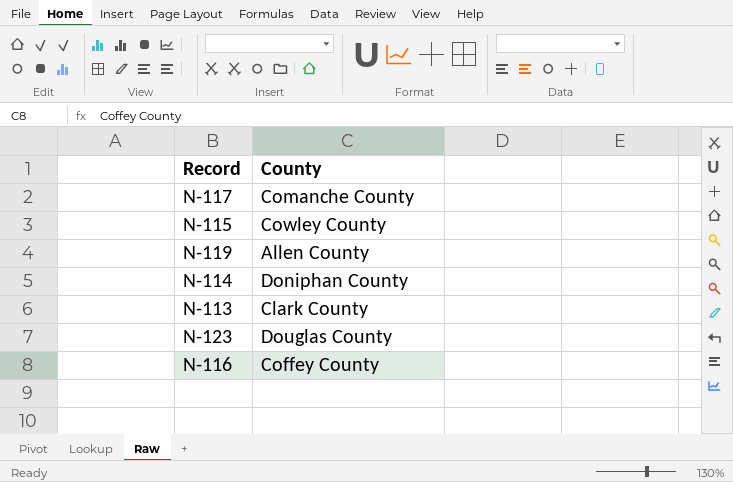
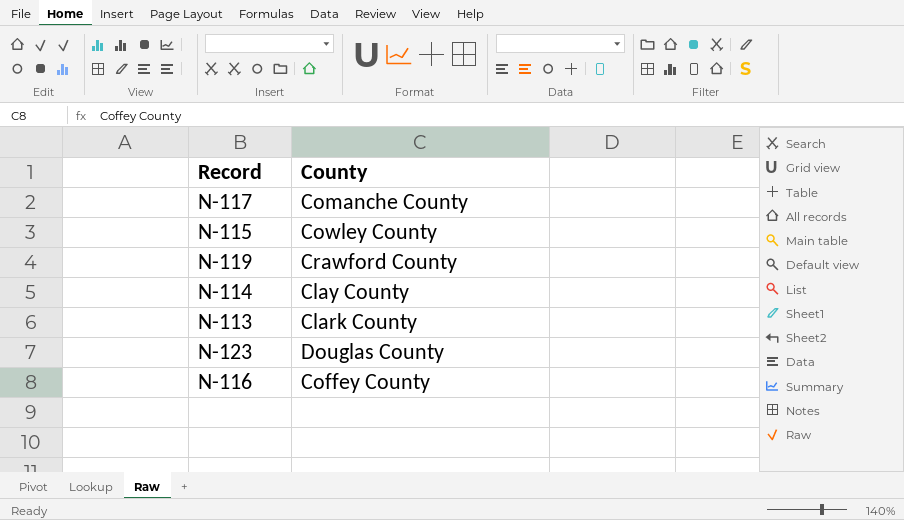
N-119 | County: Allen County -> Crawford County
N-114 | County: Doniphan County -> Clay County

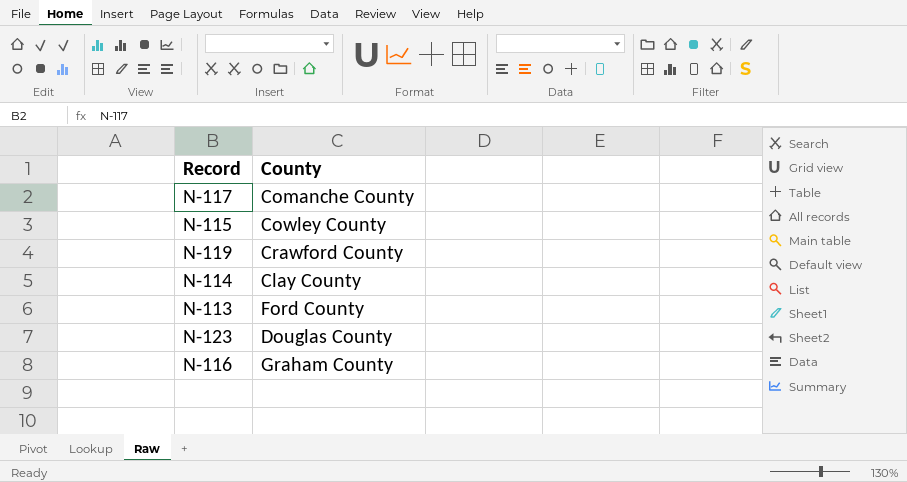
N-113 | County: Clark County -> Ford County
N-116 | County: Coffey County -> Graham County

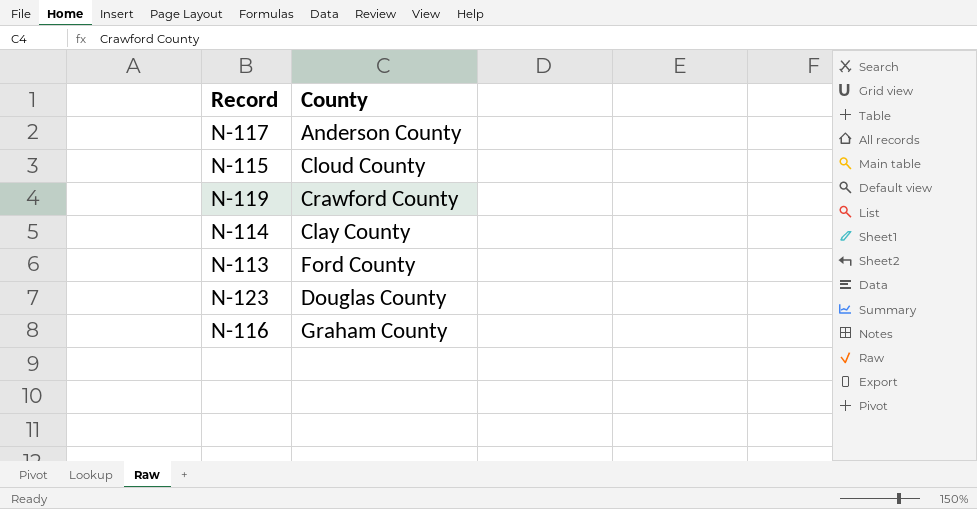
N-117 | County: Comanche County -> Anderson County
N-115 | County: Cowley County -> Cloud County

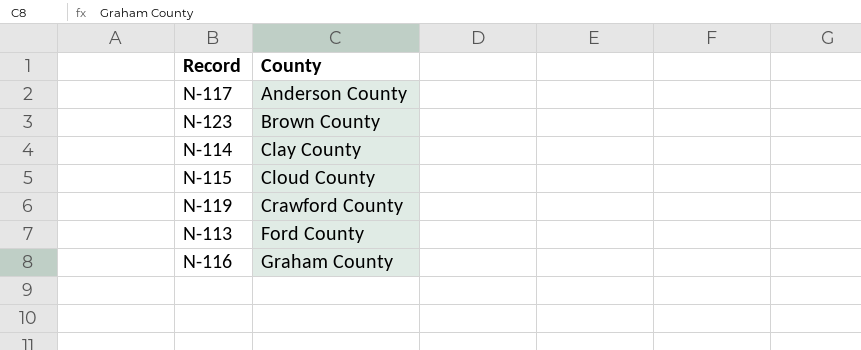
row order: none -> County ascending
N-123 | County: Douglas County -> Brown County

